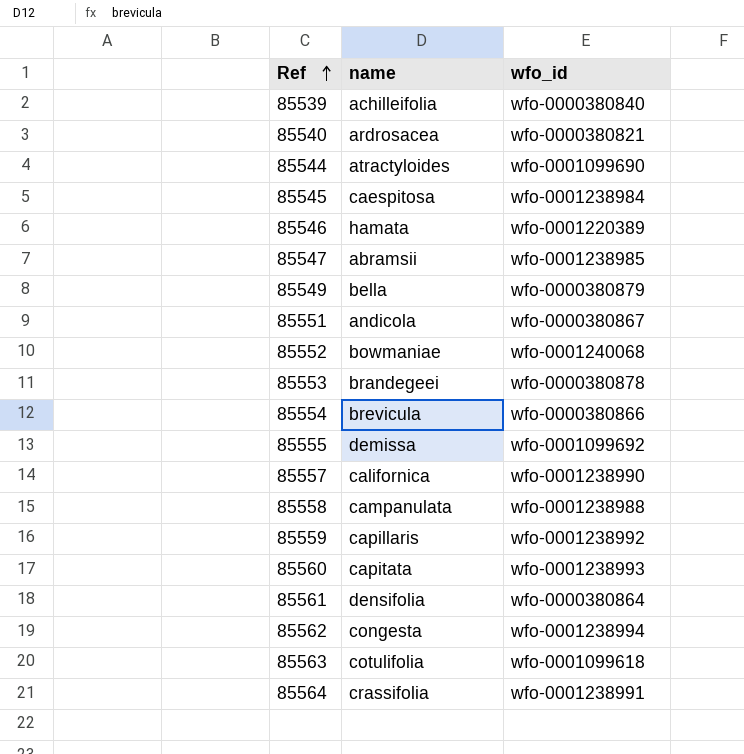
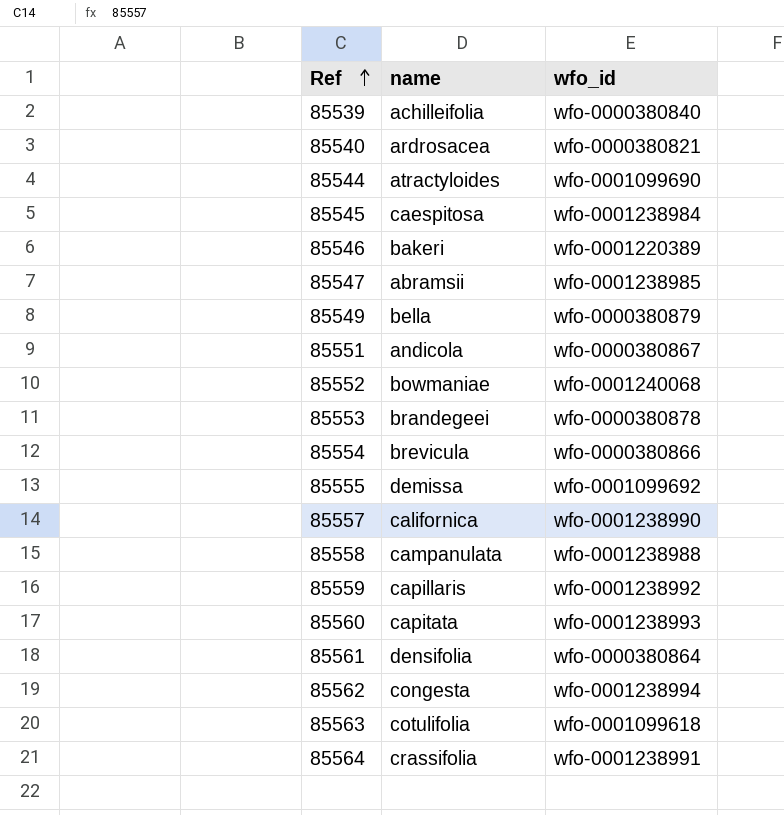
85546 | name: hamata -> bakeri

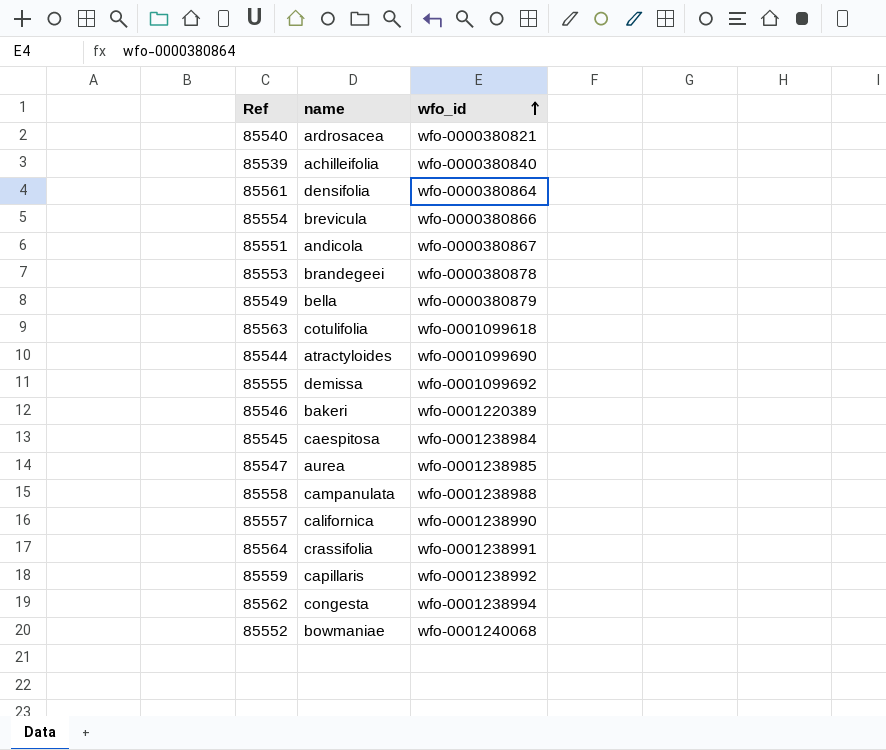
row order: Ref ascending -> wfo_id ascending
row 85560: capitata | wfo-0001238993 -> none
85547 | name: abramsii -> aurea

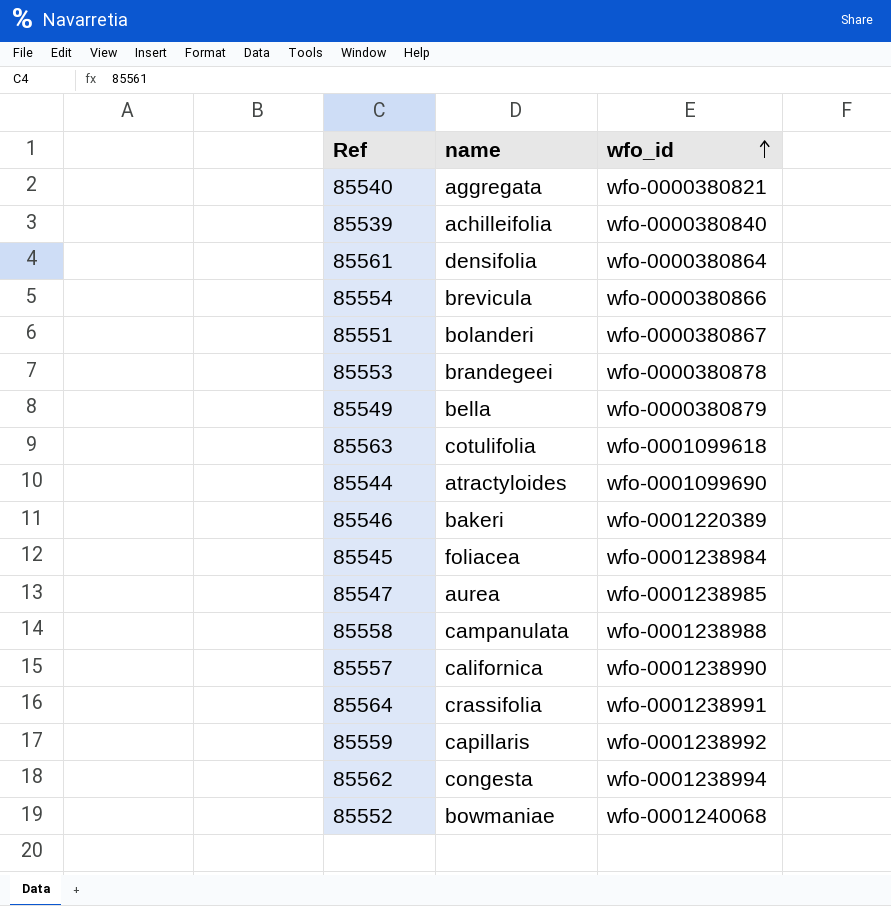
row 85555: demissa | wfo-0001099692 -> none
85540 | name: ardrosacea -> aggregata
85551 | name: andicola -> bolanderi
85545 | name: caespitosa -> foliacea

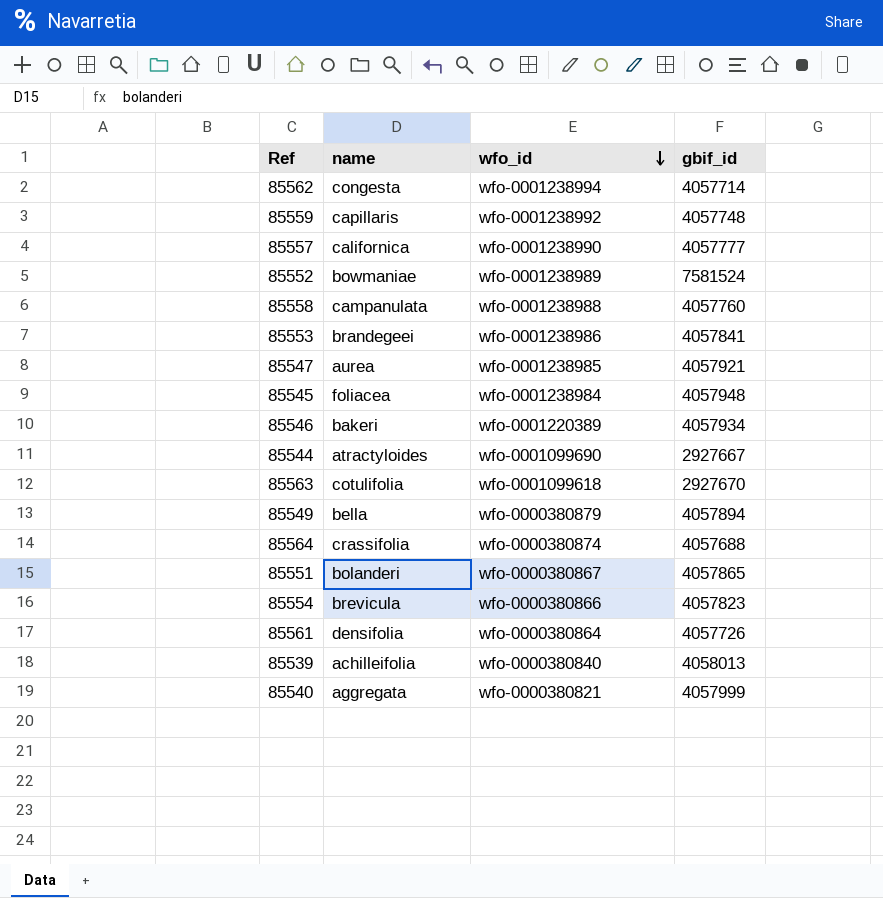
row order: wfo_id ascending -> wfo_id descending
column gbif_id | position: none -> 4
85552 | wfo_id: wfo-0001240068 -> wfo-0001238989
85553 | wfo_id: wfo-0000380878 -> wfo-0001238986
85564 | wfo_id: wfo-0001238991 -> wfo-0000380874

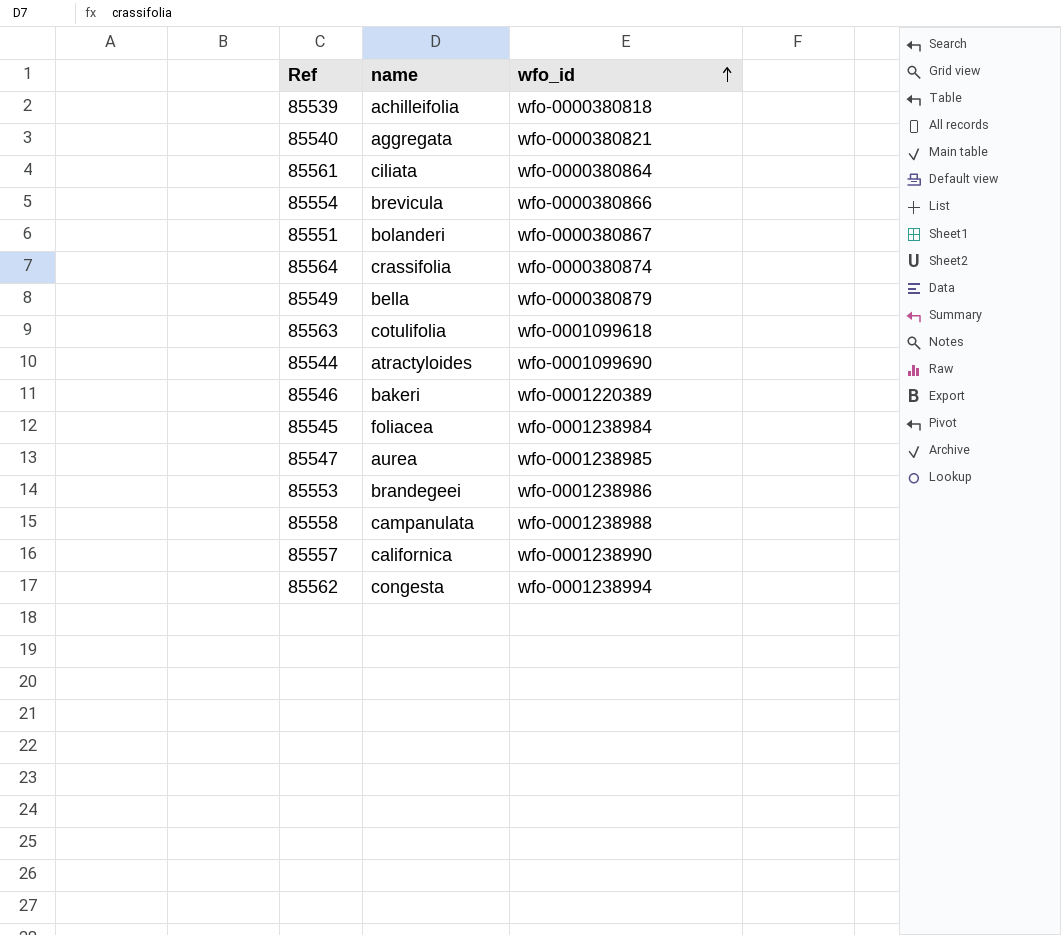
row order: wfo_id descending -> wfo_id ascending
column gbif_id | position: 4 -> none
row 85559: capillaris | wfo-0001238992 | 4057748 -> none
row 85552: bowmaniae | wfo-0001238989 | 7581524 -> none
85539 | wfo_id: wfo-0000380840 -> wfo-0000380818
85561 | name: densifolia -> ciliata

